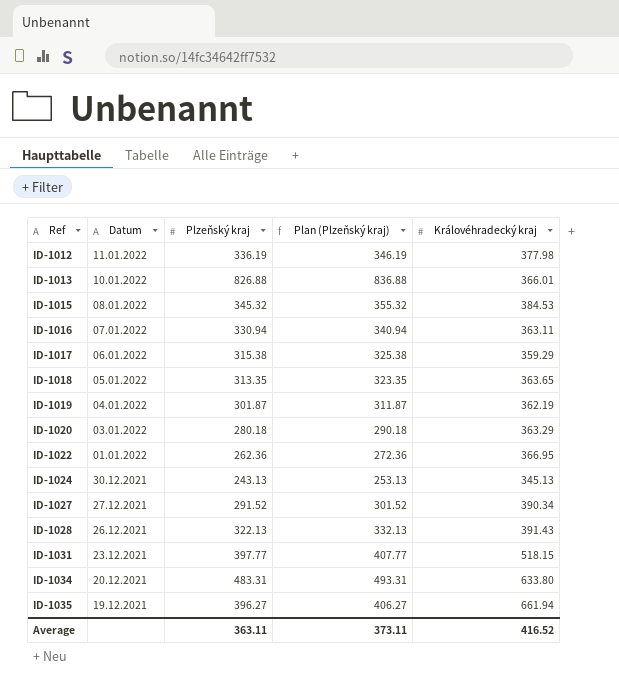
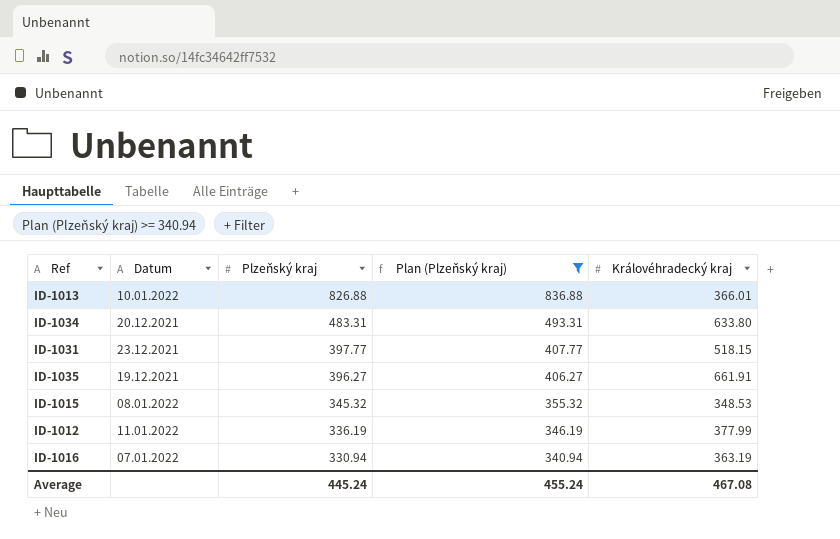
filter: none -> Plan (Plzeňský kraj) >= 340.94
row order: Ref ascending -> Plzeňský kraj descending
ID-1035 | Královéhradecký kraj: 661.94 -> 661.91
ID-1015 | Královéhradecký kraj: 384.53 -> 348.53
ID-1012 | Královéhradecký kraj: 377.98 -> 377.99
ID-1016 | Královéhradecký kraj: 363.11 -> 363.19
Average | Plzeňský kraj: 363.11 -> 445.24
Average | Plan (Plzeňský kraj): 373.11 -> 455.24
Average | Královéhradecký kraj: 416.52 -> 467.08

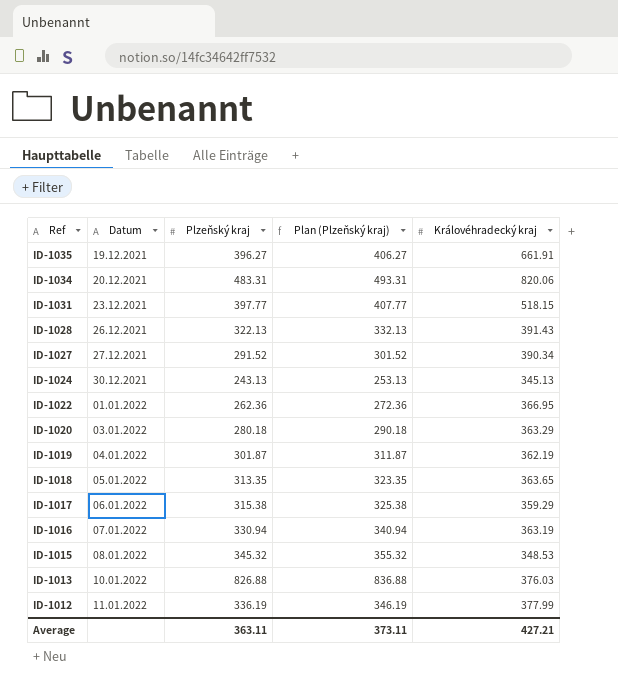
filter: Plan (Plzeňský kraj) >= 340.94 -> none
row order: Plzeňský kraj descending -> Ref descending
ID-1034 | Královéhradecký kraj: 633.80 -> 820.06
ID-1013 | Královéhradecký kraj: 366.01 -> 376.03
Average | Plzeňský kraj: 445.24 -> 363.11
Average | Plan (Plzeňský kraj): 455.24 -> 373.11
Average | Královéhradecký kraj: 467.08 -> 427.21

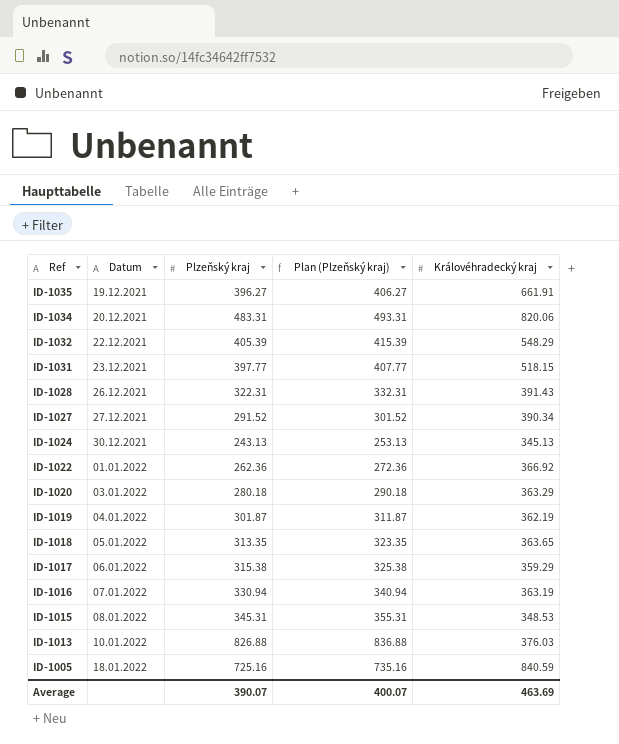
row ID-1012: 11.01.2022 | 336.19 | 346.19 | 377.99 -> none
row ID-1032: none -> 22.12.2021 | 405.39 | 415.39 | 548.29
ID-1028 | Plzeňský kraj: 322.13 -> 322.31
ID-1028 | Plan (Plzeňský kraj): 332.13 -> 332.31
ID-1022 | Královéhradecký kraj: 366.95 -> 366.92
ID-1015 | Plzeňský kraj: 345.32 -> 345.31
ID-1015 | Plan (Plzeňský kraj): 355.32 -> 355.31
row ID-1005: none -> 18.01.2022 | 725.16 | 735.16 | 840.59
Average | Plzeňský kraj: 363.11 -> 390.07
Average | Plan (Plzeňský kraj): 373.11 -> 400.07
Average | Královéhradecký kraj: 427.21 -> 463.69

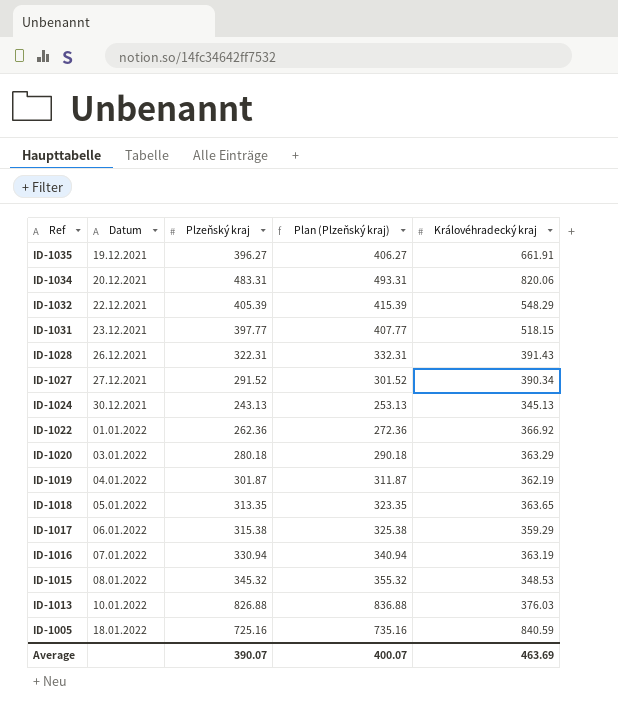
ID-1015 | Plzeňský kraj: 345.31 -> 345.32
ID-1015 | Plan (Plzeňský kraj): 355.31 -> 355.32

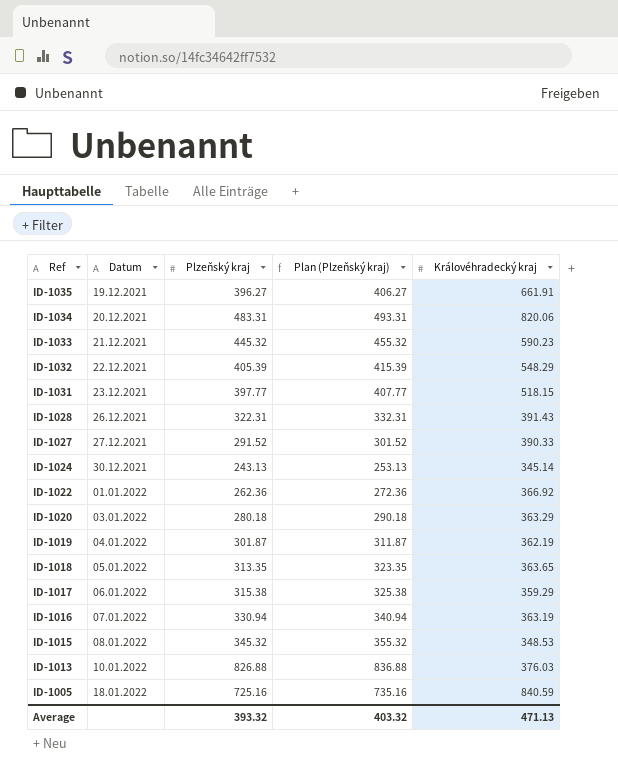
row ID-1033: none -> 21.12.2021 | 445.32 | 455.32 | 590.23
ID-1027 | Královéhradecký kraj: 390.34 -> 390.33
ID-1024 | Královéhradecký kraj: 345.13 -> 345.14
Average | Plzeňský kraj: 390.07 -> 393.32
Average | Plan (Plzeňský kraj): 400.07 -> 403.32
Average | Královéhradecký kraj: 463.69 -> 471.13

